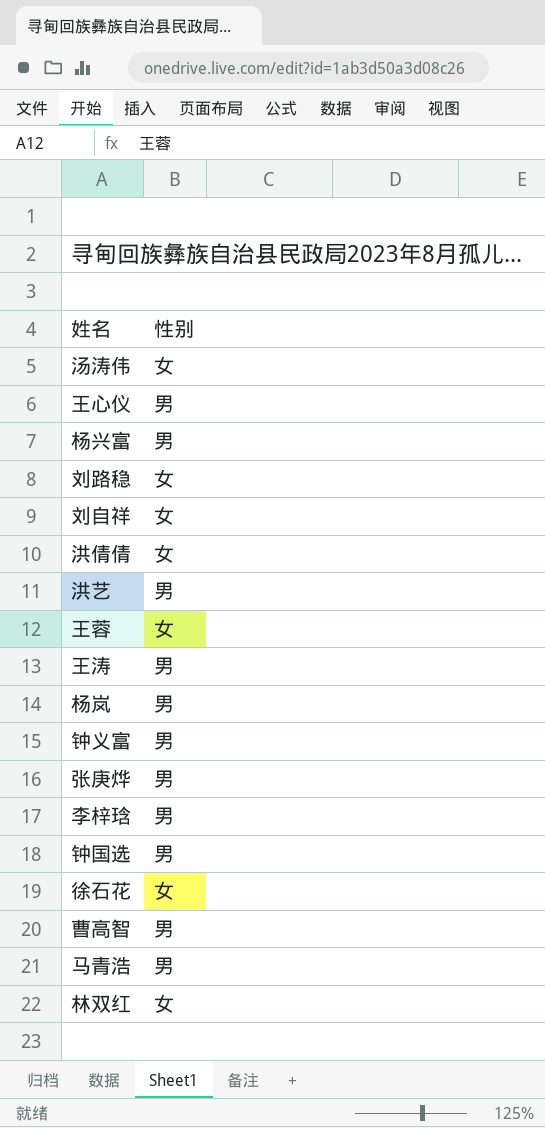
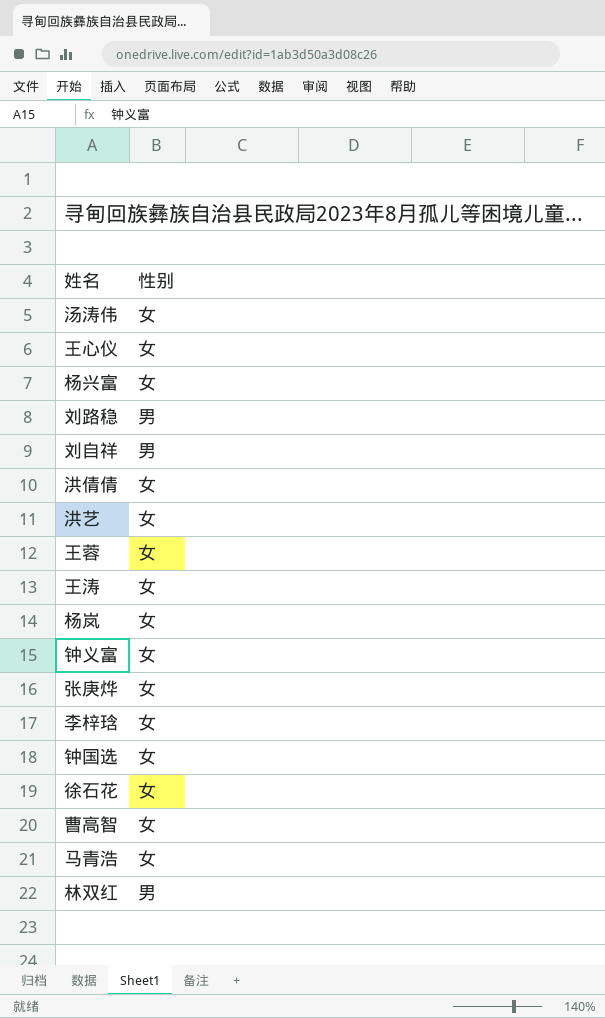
王心仪 | 性别: 男 -> 女
杨兴富 | 性别: 男 -> 女
刘路稳 | 性别: 女 -> 男
刘自祥 | 性别: 女 -> 男
洪艺 | 性别: 男 -> 女
王涛 | 性别: 男 -> 女
杨岚 | 性别: 男 -> 女
钟义富 | 性别: 男 -> 女
张庚烨 | 性别: 男 -> 女
李梓琀 | 性别: 男 -> 女
钟国选 | 性别: 男 -> 女
曹高智 | 性别: 男 -> 女
马青浩 | 性别: 男 -> 女
林双红 | 性别: 女 -> 男

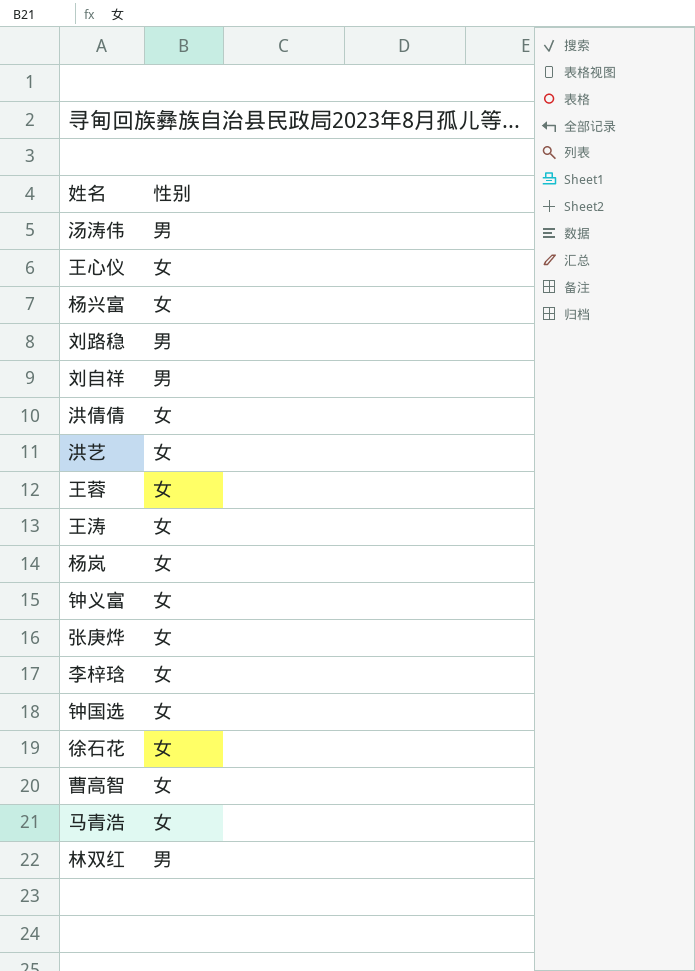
汤涛伟 | 性别: 女 -> 男

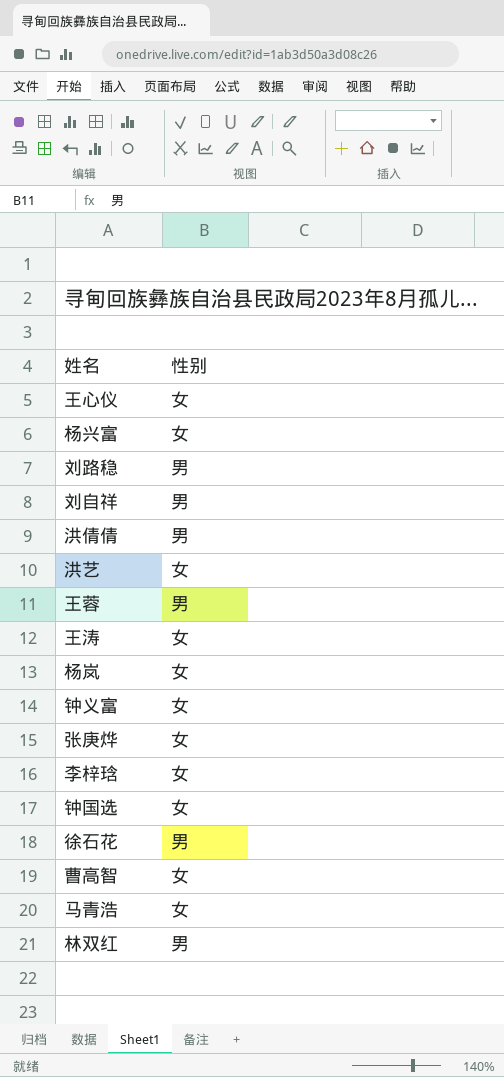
row 汤涛伟: 男 -> none
洪倩倩 | 性别: 女 -> 男
王蓉 | 性别: 女 -> 男
徐石花 | 性别: 女 -> 男

